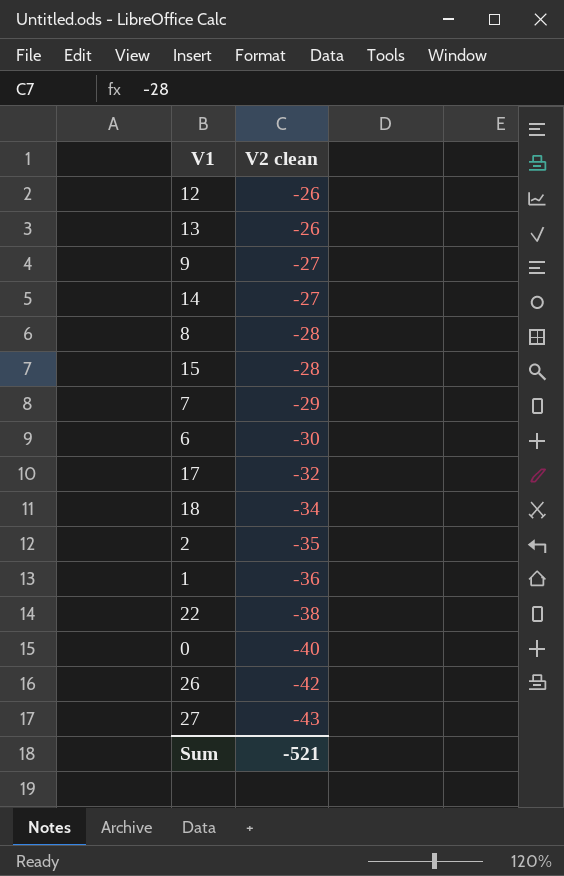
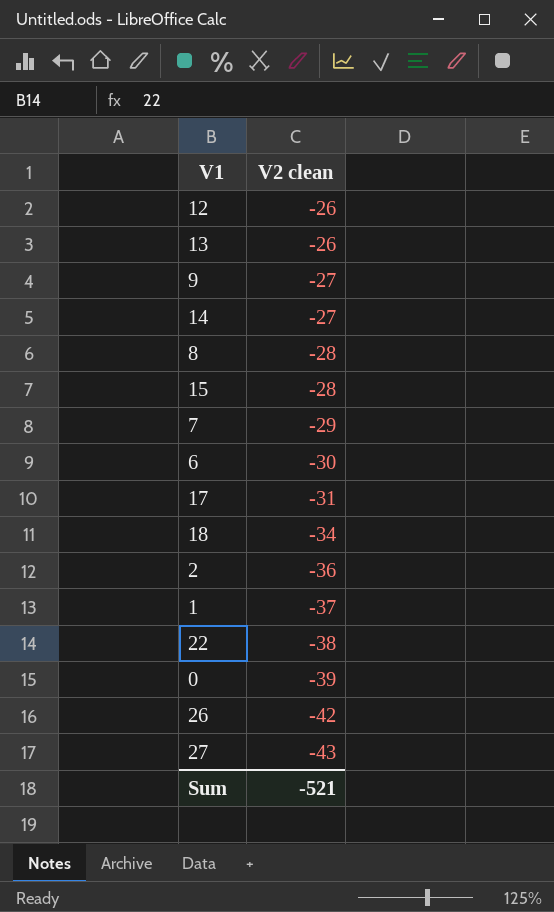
17 | V2 clean: -32 -> -31
2 | V2 clean: -35 -> -36
1 | V2 clean: -36 -> -37
0 | V2 clean: -40 -> -39

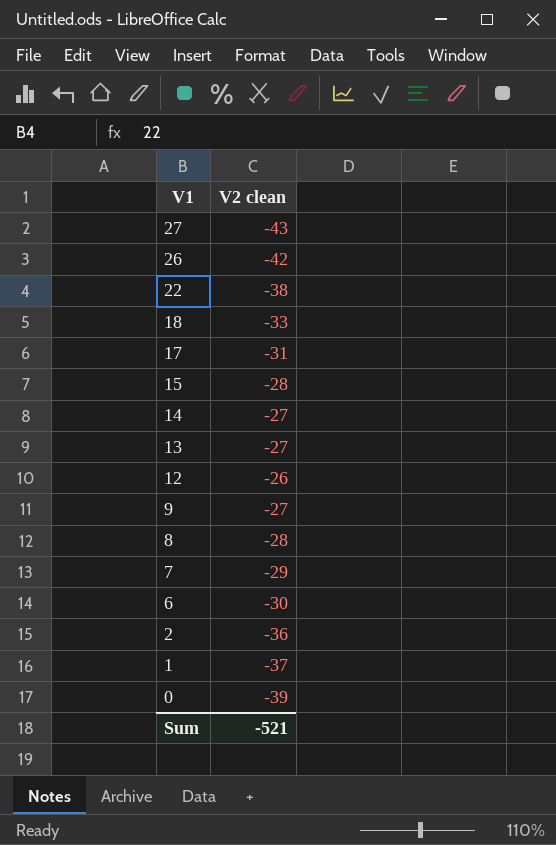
row order: V2 clean descending -> V1 descending
18 | V2 clean: -34 -> -33
13 | V2 clean: -26 -> -27

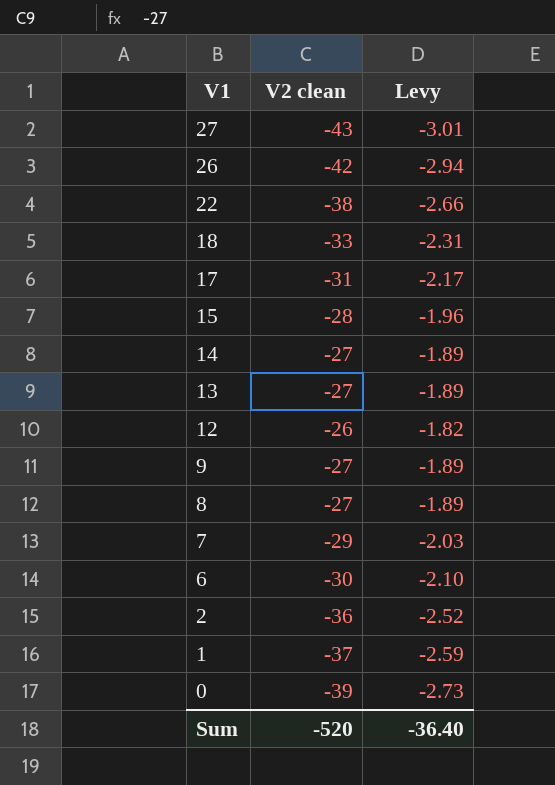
column Levy | formula: none -> [V2 clean] * 0.07
8 | V2 clean: -28 -> -27
Sum | V2 clean: -521 -> -520

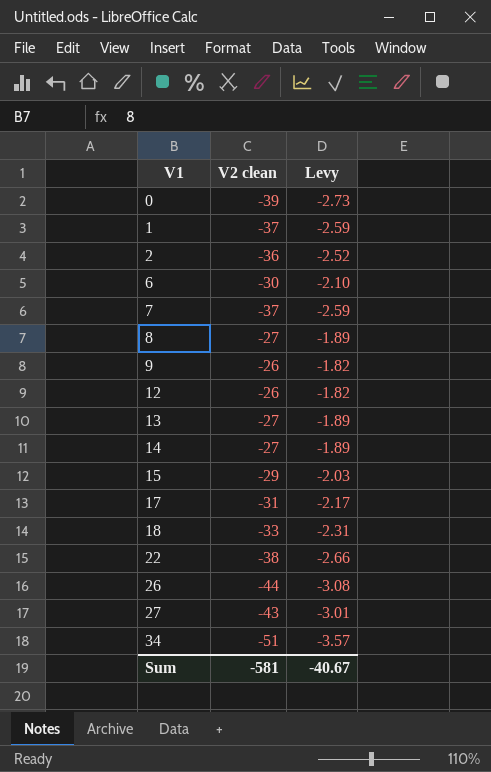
row order: V1 descending -> V1 ascending
7 | V2 clean: -29 -> -37
7 | Levy: -2.03 -> -2.59
9 | V2 clean: -27 -> -26
9 | Levy: -1.89 -> -1.82
15 | V2 clean: -28 -> -29
15 | Levy: -1.96 -> -2.03
26 | V2 clean: -42 -> -44
26 | Levy: -2.94 -> -3.08
row 34: none -> -51 | -3.57
Sum | V2 clean: -520 -> -581
Sum | Levy: -36.40 -> -40.67

